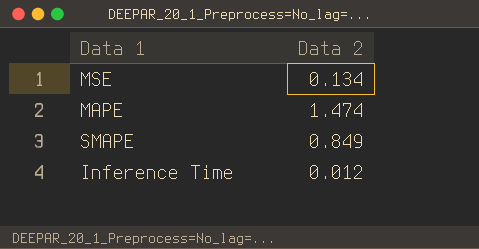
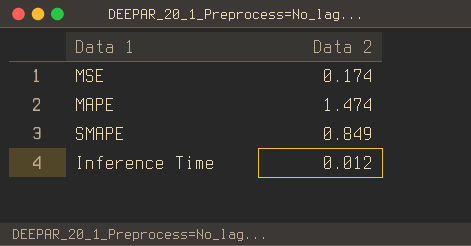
MSE | Data 2: 0.134 -> 0.174

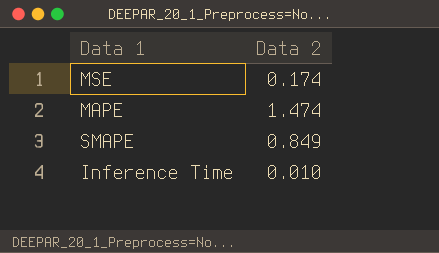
Inference Time | Data 2: 0.012 -> 0.010

